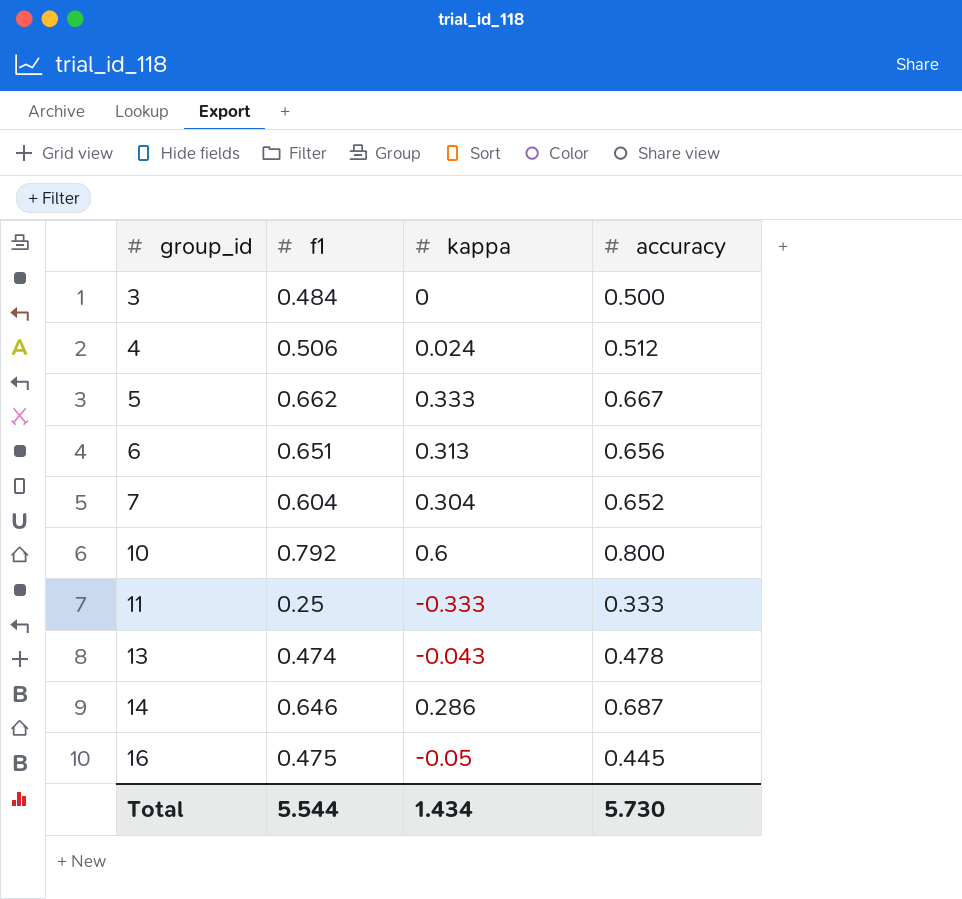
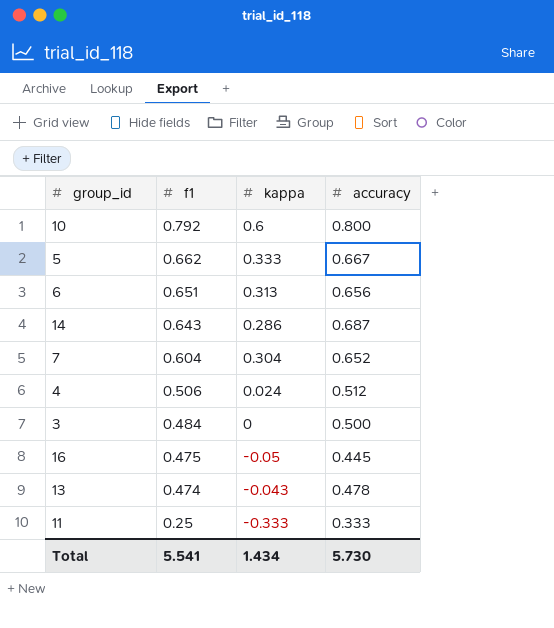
row order: group_id ascending -> f1 descending
14 | f1: 0.646 -> 0.643
Total | f1: 5.544 -> 5.541

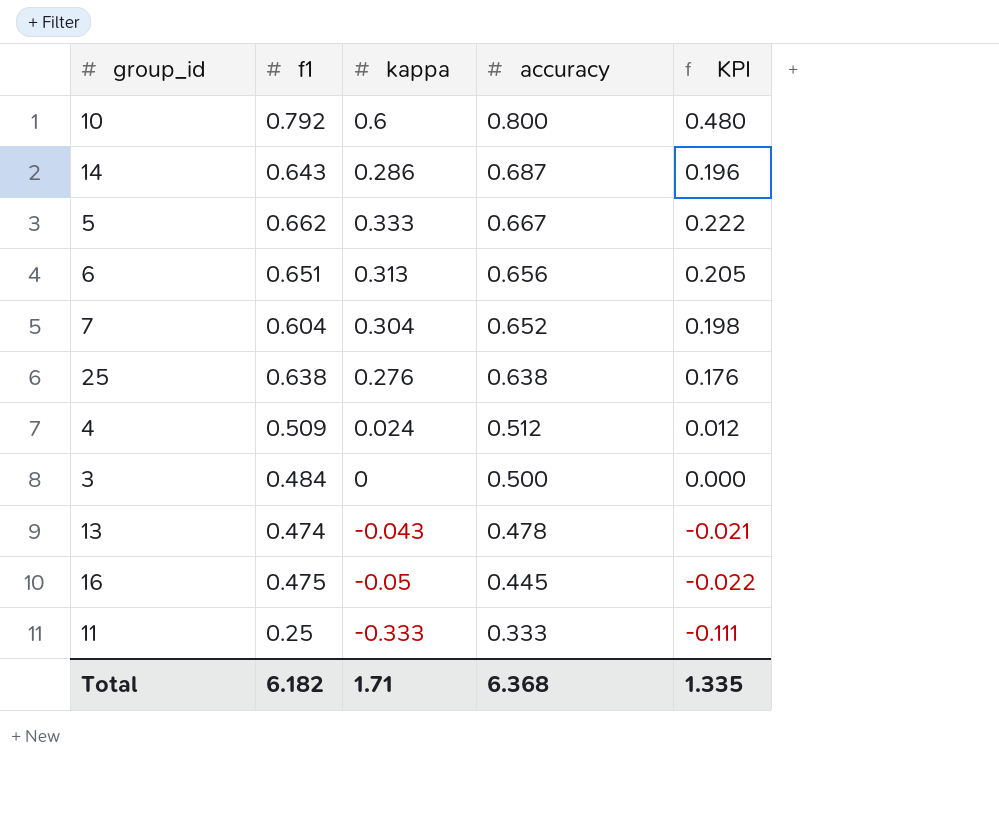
row order: f1 descending -> accuracy descending
column KPI | formula: none -> [kappa] * [accuracy]
row 25: none -> 0.638 | 0.276 | 0.638 | 0.176
4 | f1: 0.506 -> 0.509
Total | f1: 5.541 -> 6.182
Total | kappa: 1.434 -> 1.71
Total | accuracy: 5.730 -> 6.368

